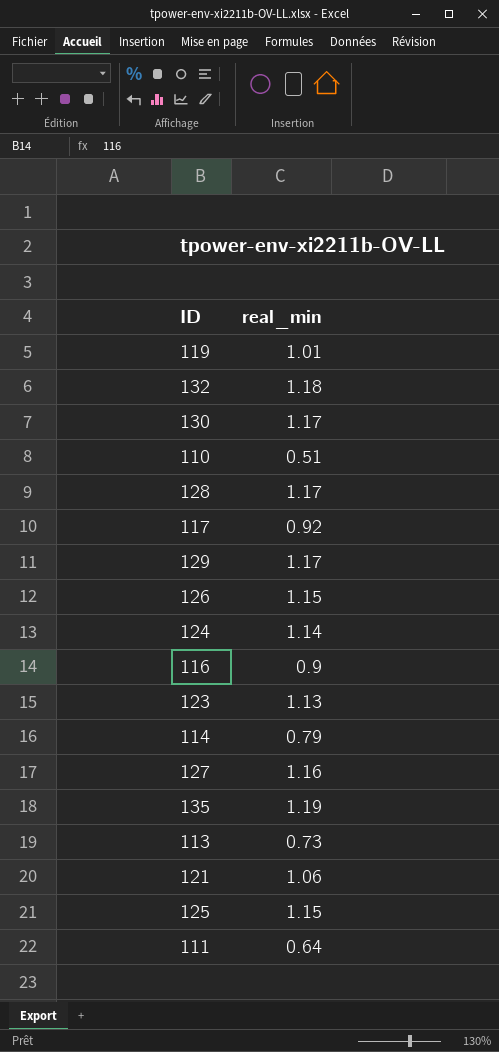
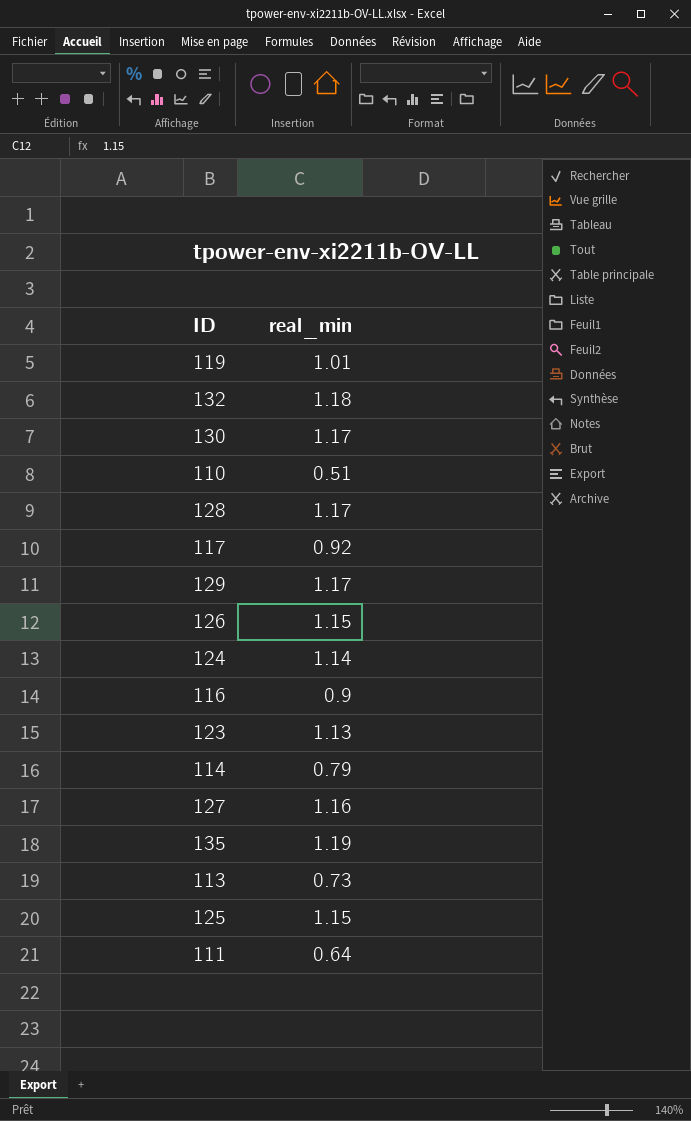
row 121: 1.06 -> none

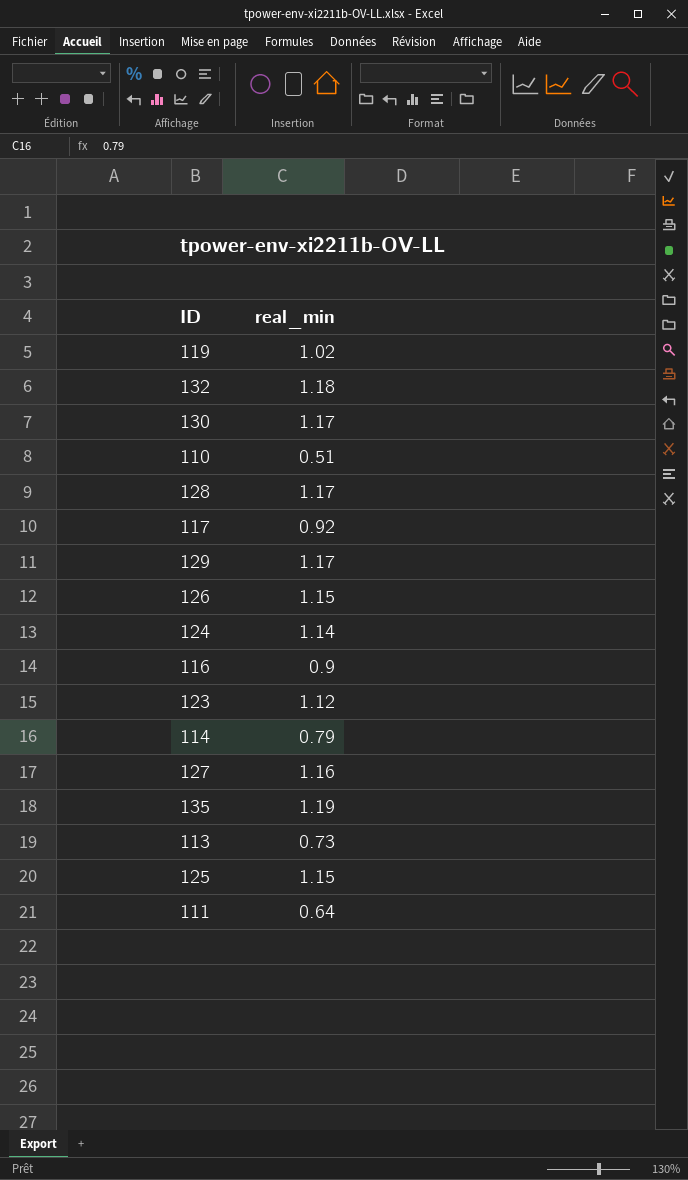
119 | real_min: 1.01 -> 1.02
123 | real_min: 1.13 -> 1.12

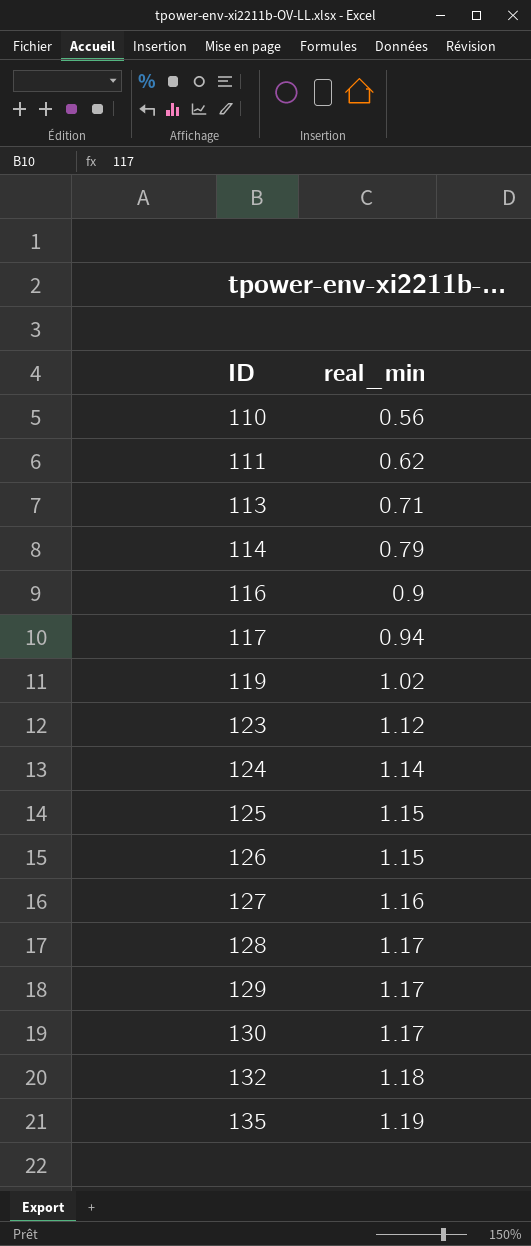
row order: none -> ID ascending
110 | real_min: 0.51 -> 0.56
111 | real_min: 0.64 -> 0.62
113 | real_min: 0.73 -> 0.71
117 | real_min: 0.92 -> 0.94

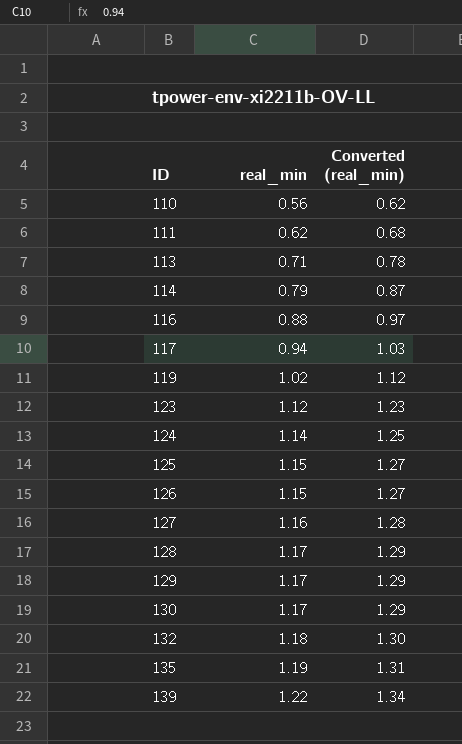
column Converted (real_min) | formula: none -> [real_min] * 1.1
116 | real_min: 0.9 -> 0.88
row 139: none -> 1.22 | 1.34

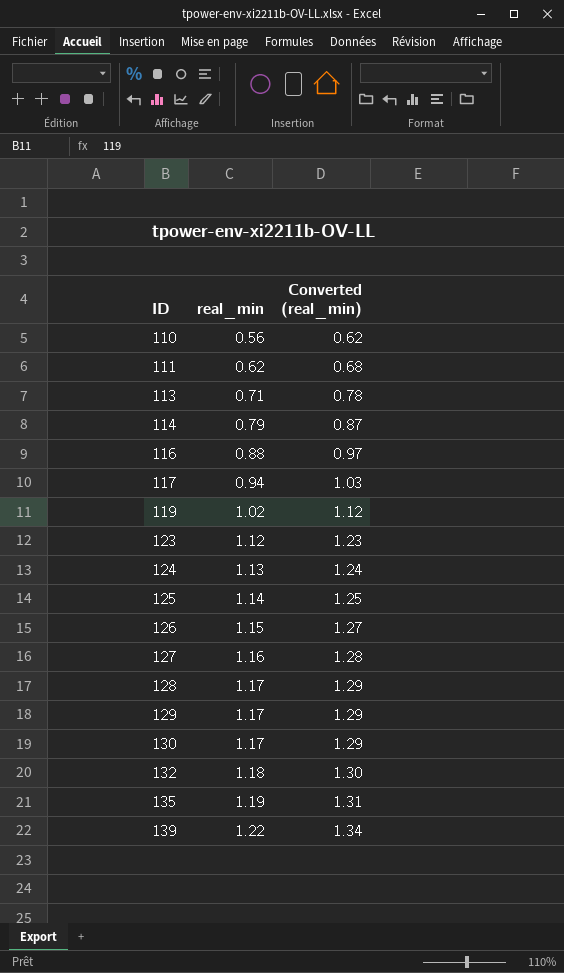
124 | real_min: 1.14 -> 1.13
124 | Converted (real_min): 1.25 -> 1.24
125 | real_min: 1.15 -> 1.14
125 | Converted (real_min): 1.27 -> 1.25

